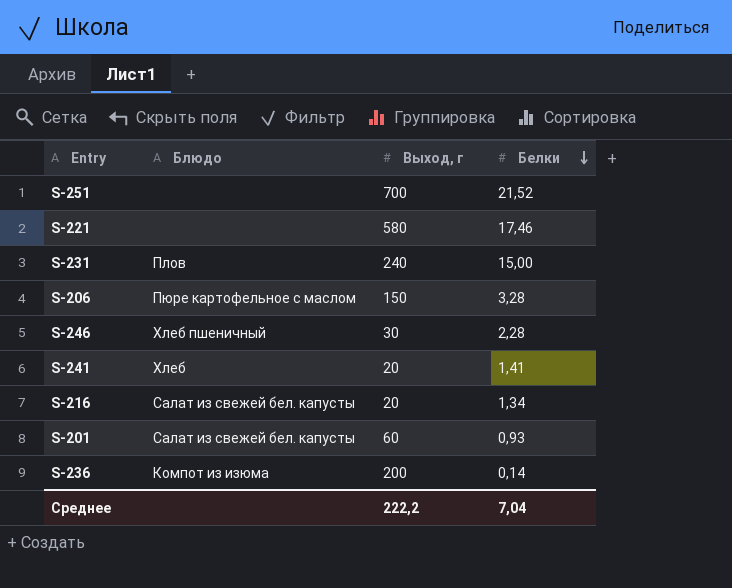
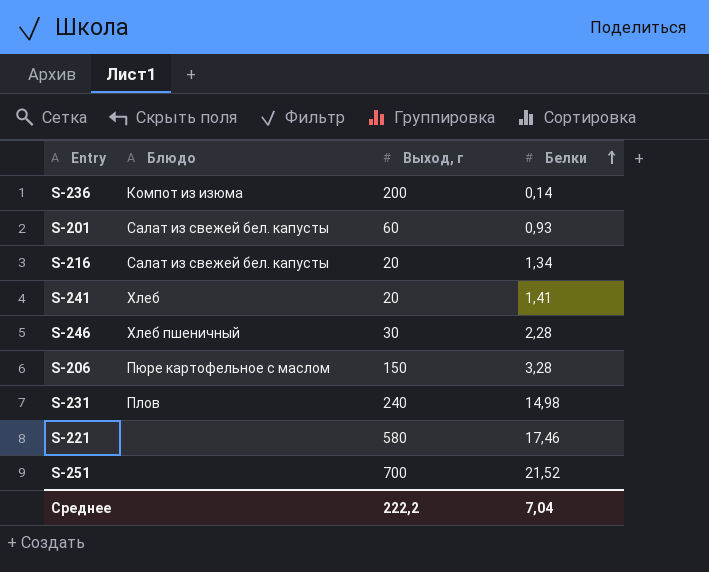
row order: Белки descending -> Белки ascending
S-231 | Белки: 15,00 -> 14,98

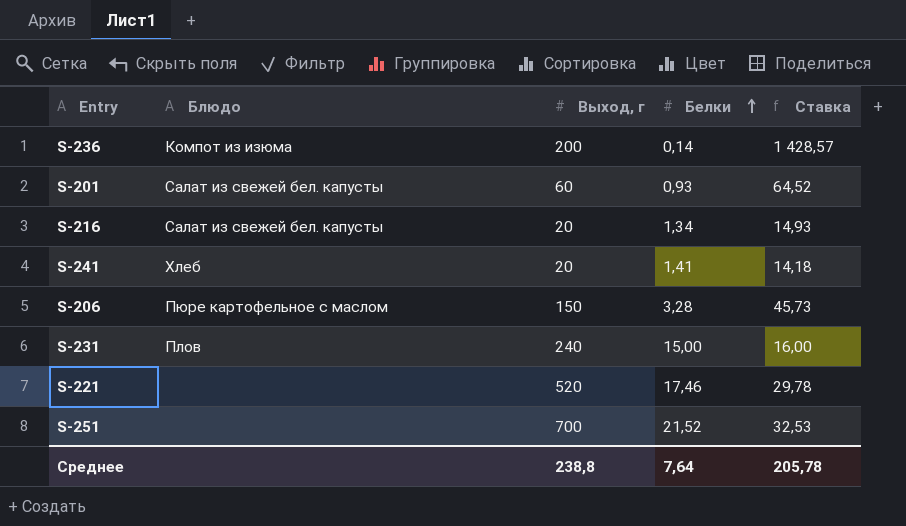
column Ставка | formula: none -> [Выход, г] / [Белки]
row S-246: Хлеб пшеничный | 30 | 2,28 -> none
S-231 | Белки: 14,98 -> 15,00
S-221 | Выход, г: 580 -> 520
Среднее | Выход, г: 222,2 -> 238,8
Среднее | Белки: 7,04 -> 7,64

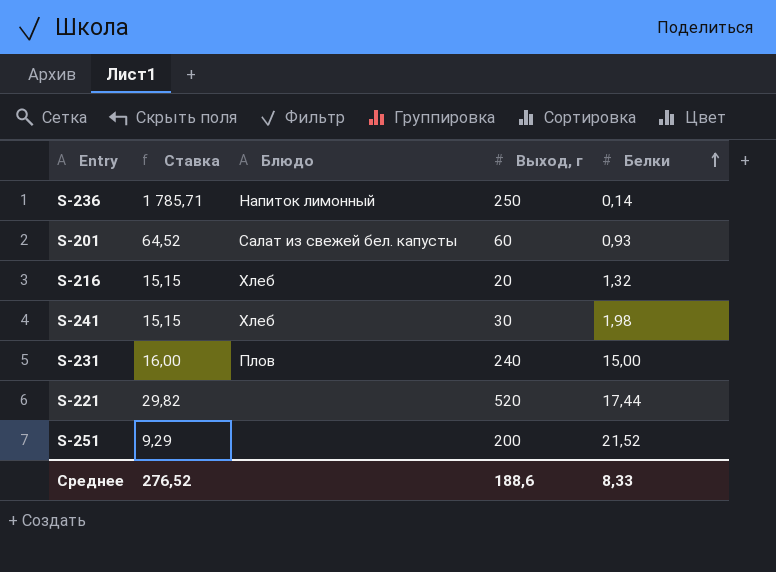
column Ставка | position: 5 -> 2
row S-206: Пюре картофельное с маслом | 150 | 3,28 | 45,73 -> none
S-236 | Ставка: 1 428,57 -> 1 785,71
S-236 | Блюдо: Компот из изюма -> Напиток лимонный
S-236 | Выход, г: 200 -> 250
S-216 | Ставка: 14,93 -> 15,15
S-216 | Блюдо: Салат из свежей бел. капусты -> Хлеб
S-216 | Белки: 1,34 -> 1,32
S-241 | Ставка: 14,18 -> 15,15
S-241 | Выход, г: 20 -> 30
S-241 | Белки: 1,41 -> 1,98
S-221 | Ставка: 29,78 -> 29,82
S-221 | Белки: 17,46 -> 17,44
S-251 | Ставка: 32,53 -> 9,29
S-251 | Выход, г: 700 -> 200
Среднее | Ставка: 205,78 -> 276,52
Среднее | Выход, г: 238,8 -> 188,6
Среднее | Белки: 7,64 -> 8,33

